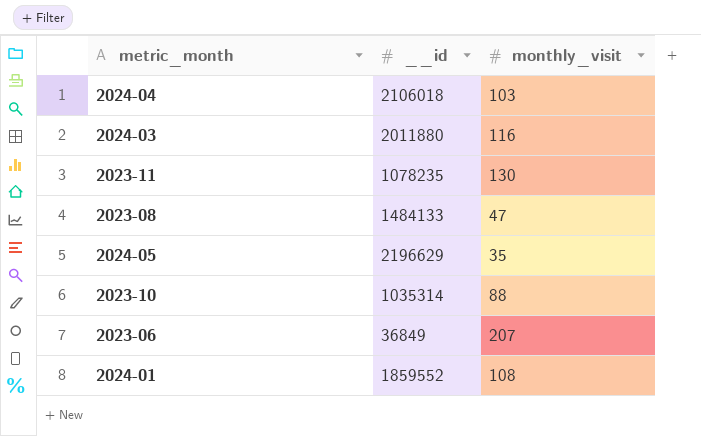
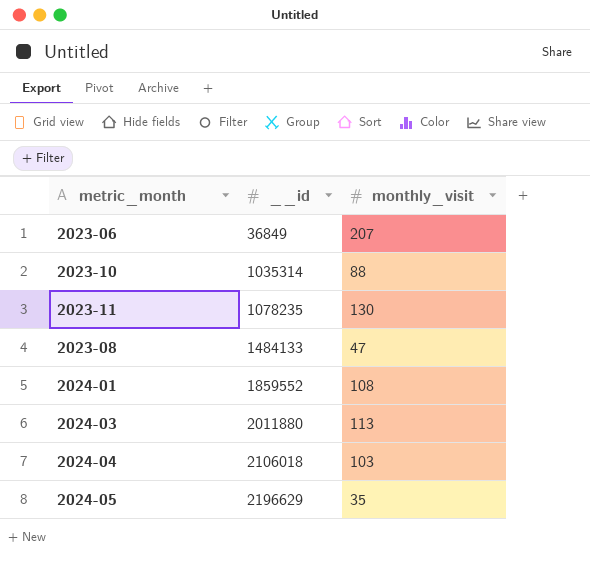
row order: none -> __id ascending
2024-03 | monthly_visit: 116 -> 113

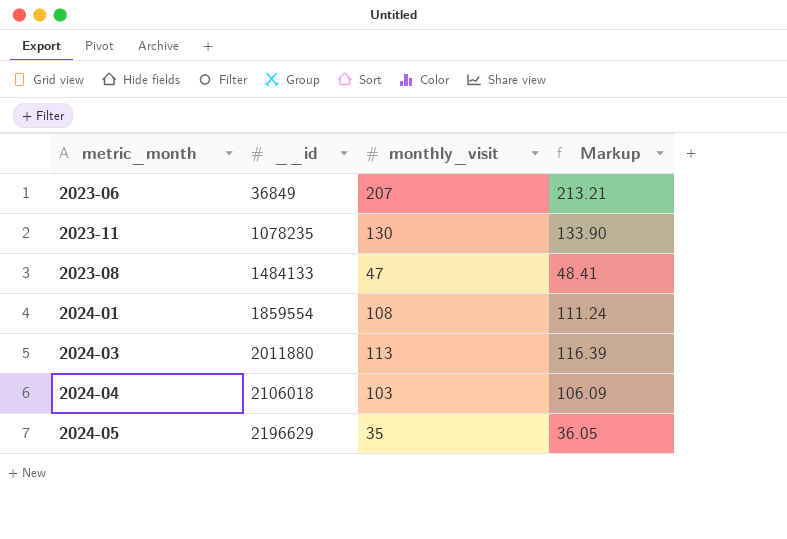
column Markup | formula: none -> [monthly_visit] * 1.03
row 2023-10: 1035314 | 88 -> none
2024-01 | __id: 1859552 -> 1859554

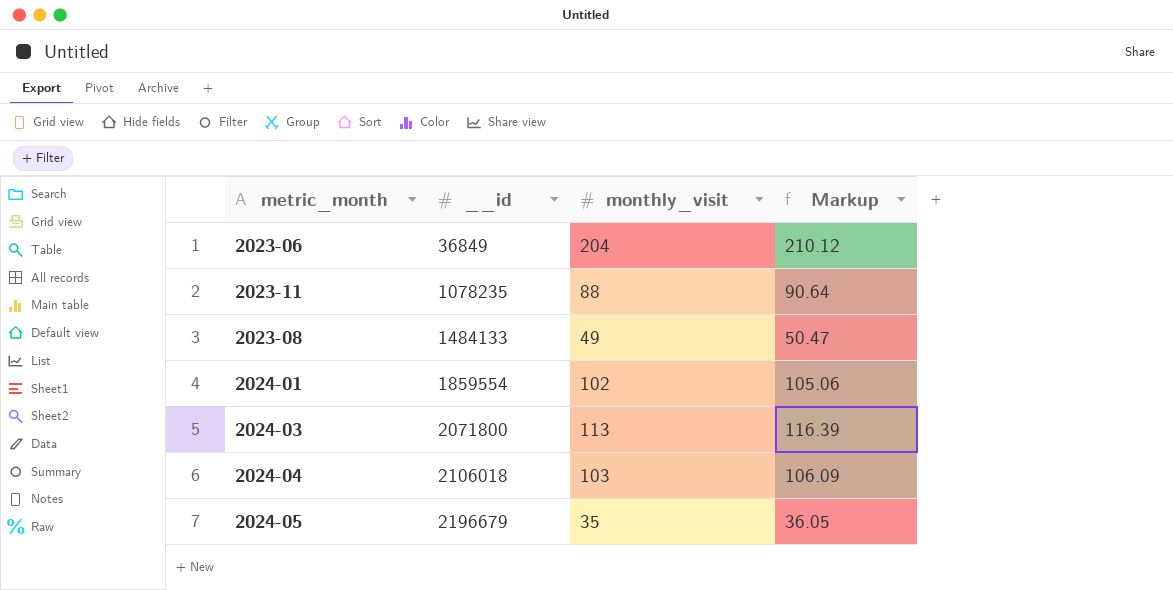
2023-06 | monthly_visit: 207 -> 204
2023-06 | Markup: 213.21 -> 210.12
2023-11 | monthly_visit: 130 -> 88
2023-11 | Markup: 133.90 -> 90.64
2023-08 | monthly_visit: 47 -> 49
2023-08 | Markup: 48.41 -> 50.47
2024-01 | monthly_visit: 108 -> 102
2024-01 | Markup: 111.24 -> 105.06
2024-03 | __id: 2011880 -> 2071800
2024-05 | __id: 2196629 -> 2196679

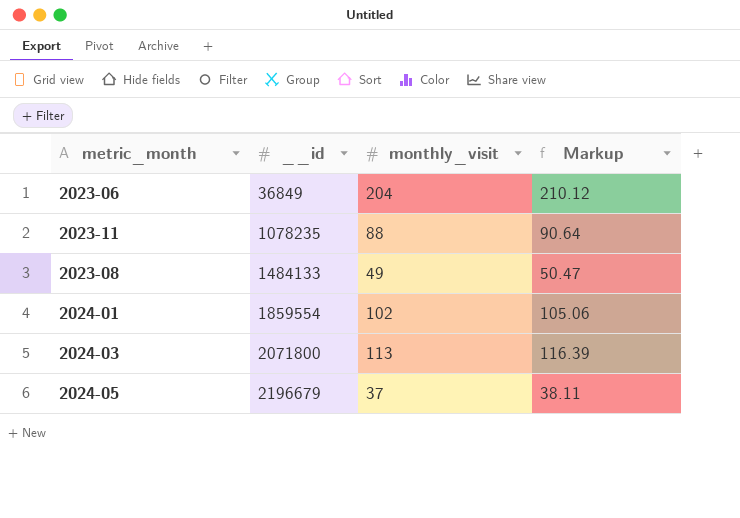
row 2024-04: 2106018 | 103 | 106.09 -> none
2024-05 | monthly_visit: 35 -> 37
2024-05 | Markup: 36.05 -> 38.11

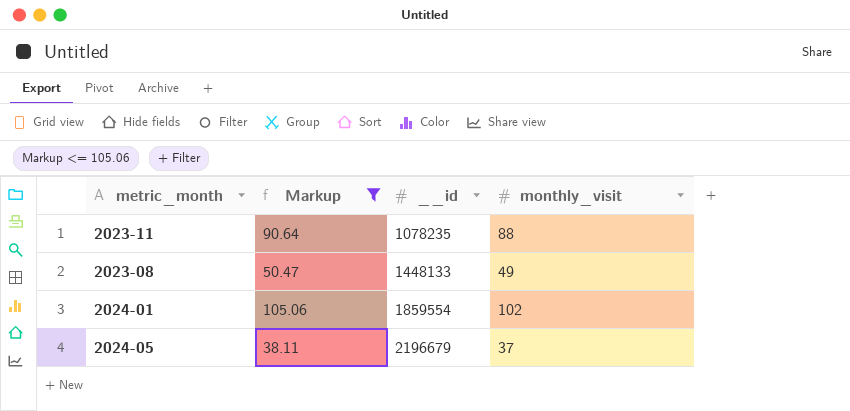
filter: none -> Markup <= 105.06
column Markup | position: 4 -> 2
2023-08 | __id: 1484133 -> 1448133

